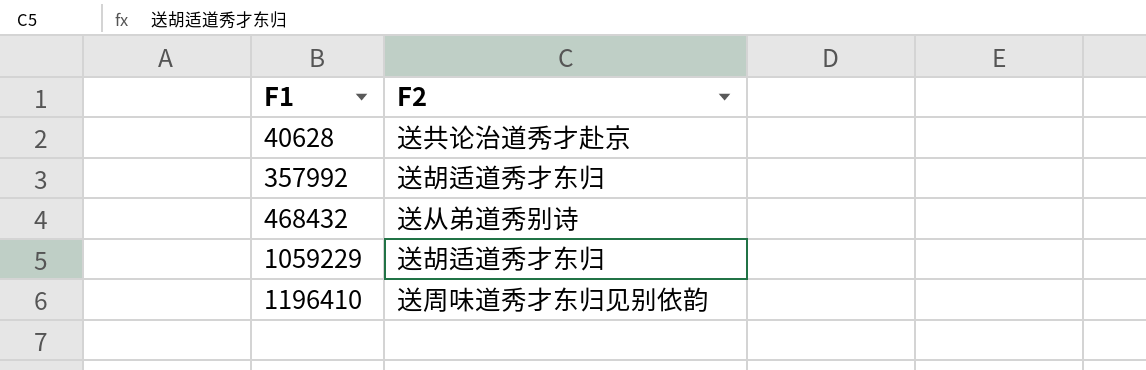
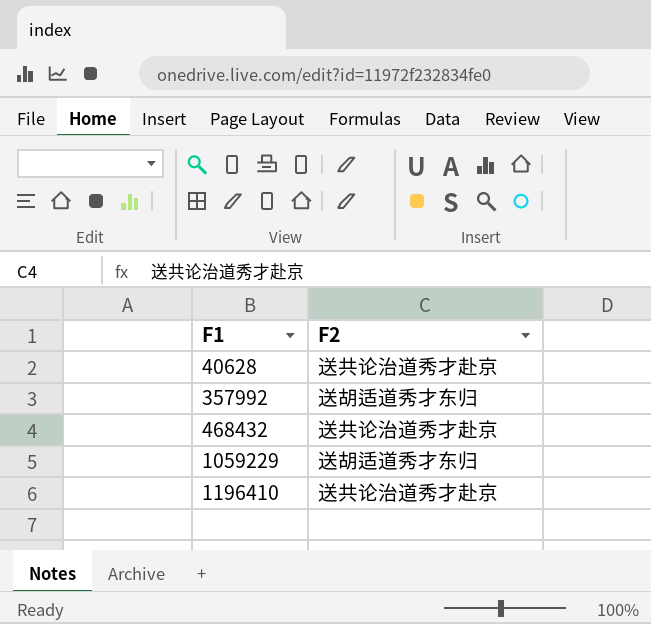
468432 | F2: 送从弟道秀别诗 -> 送共论治道秀才赴京
1196410 | F2: 送周味道秀才东归见别依韵 -> 送共论治道秀才赴京

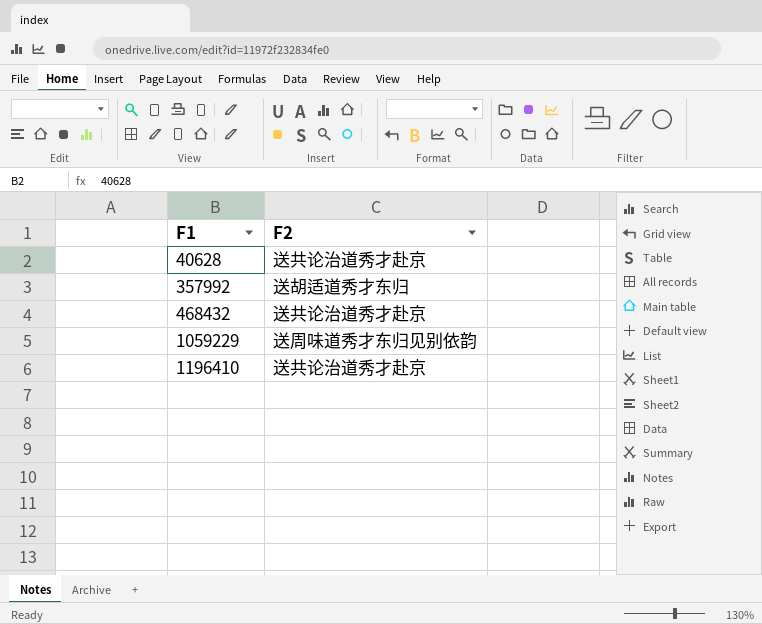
1059229 | F2: 送胡适道秀才东归 -> 送周味道秀才东归见别依韵

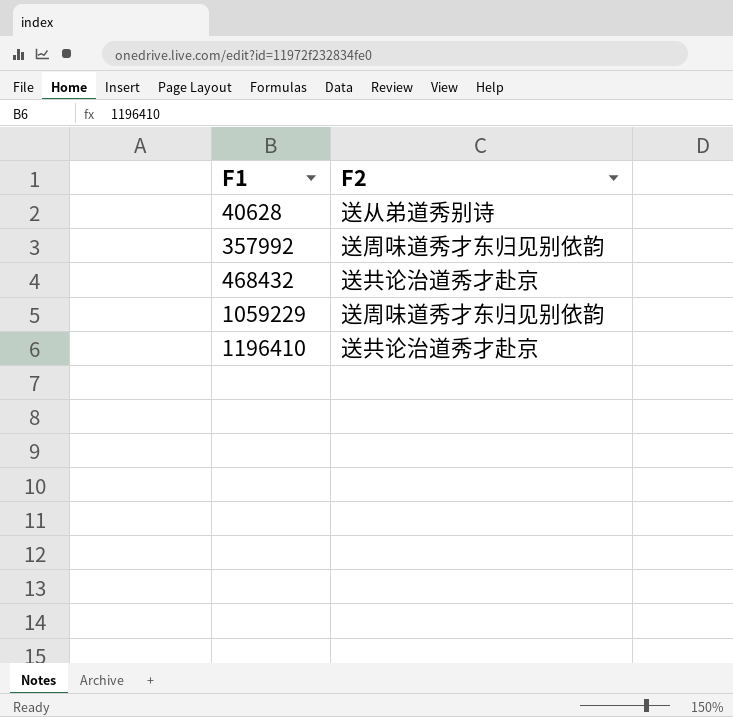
40628 | F2: 送共论治道秀才赴京 -> 送从弟道秀别诗
357992 | F2: 送胡适道秀才东归 -> 送周味道秀才东归见别依韵

